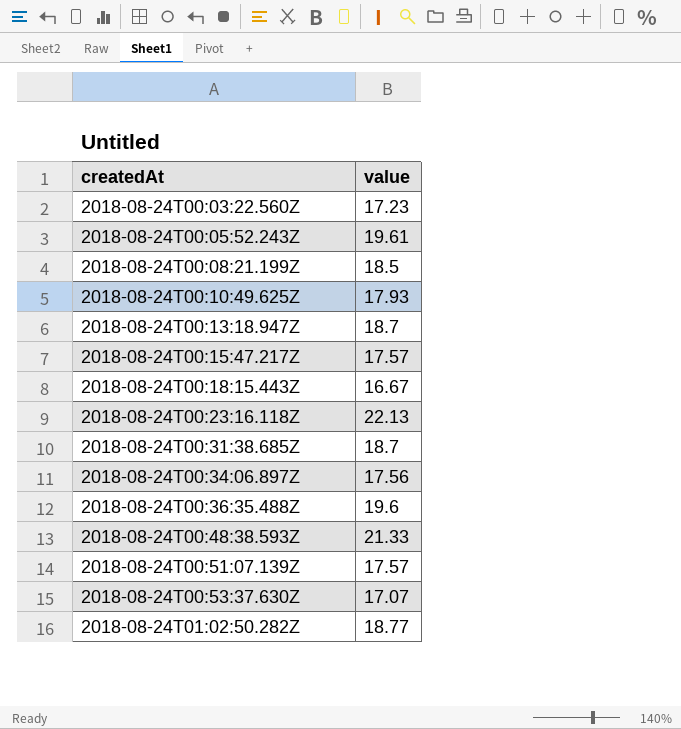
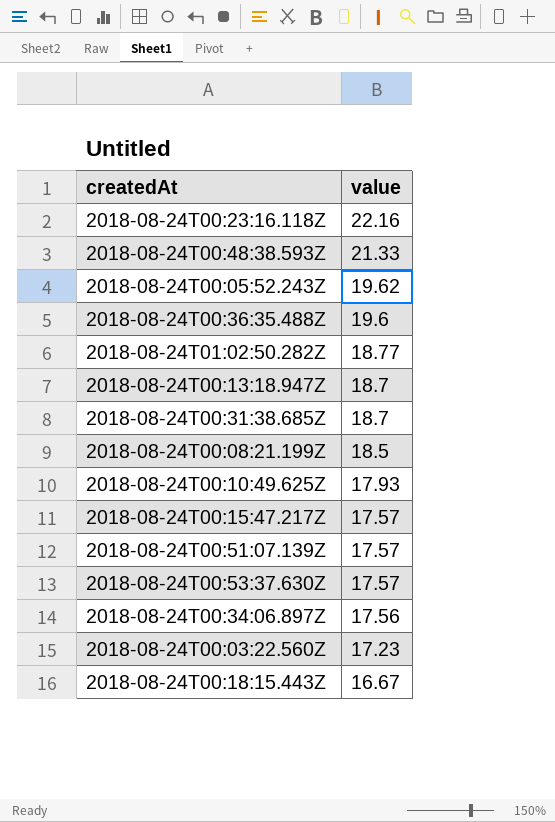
row order: createdAt ascending -> value descending
2018-08-24T00:23:16.118Z | value: 22.13 -> 22.16
2018-08-24T00:05:52.243Z | value: 19.61 -> 19.62
2018-08-24T00:53:37.630Z | value: 17.07 -> 17.57

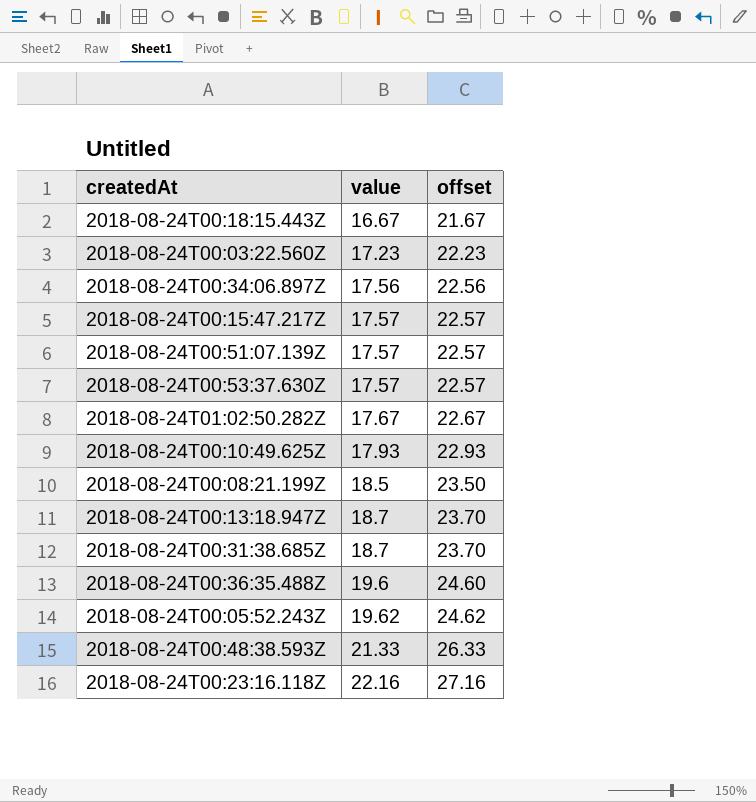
row order: value descending -> value ascending
column offset | formula: none -> [value] + 5
2018-08-24T01:02:50.282Z | value: 18.77 -> 17.67

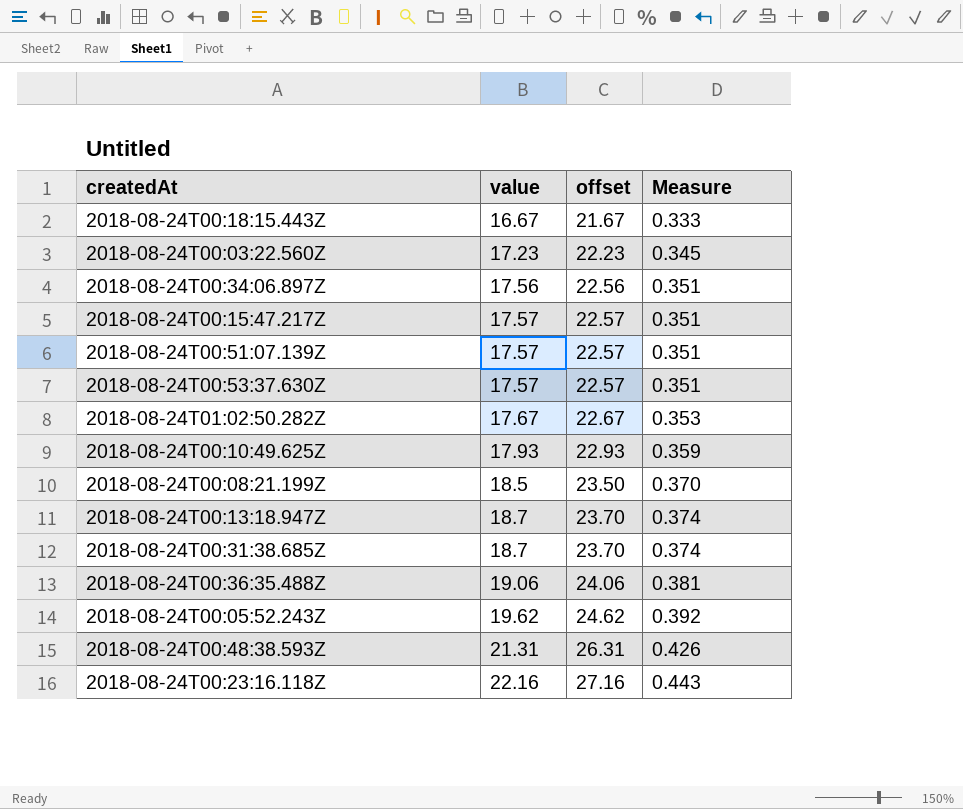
column Measure | formula: none -> [value] * 0.02
2018-08-24T00:36:35.488Z | value: 19.6 -> 19.06
2018-08-24T00:36:35.488Z | offset: 24.60 -> 24.06
2018-08-24T00:48:38.593Z | value: 21.33 -> 21.31
2018-08-24T00:48:38.593Z | offset: 26.33 -> 26.31

